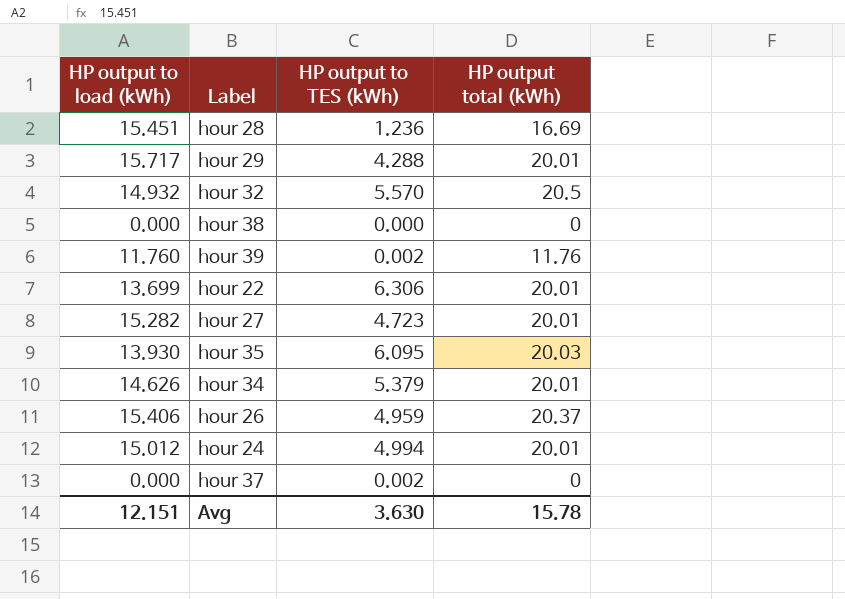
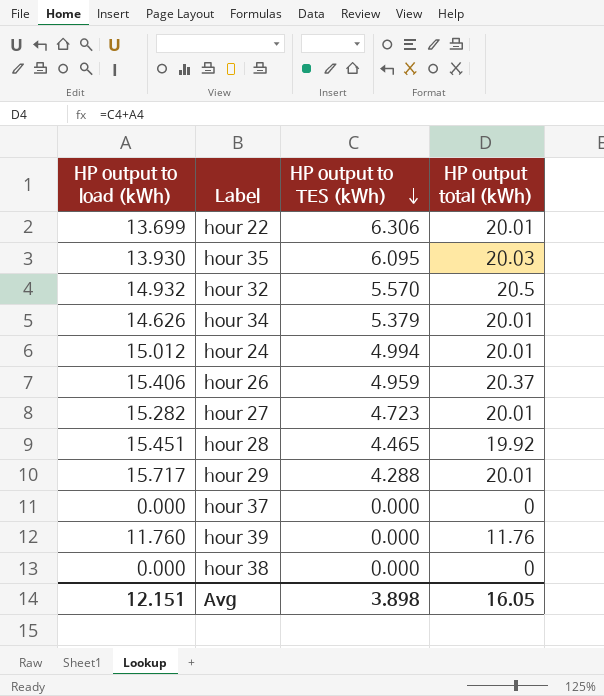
row order: none -> HP output to TES (kWh) descending
hour 28 | HP output to TES (kWh): 1.236 -> 4.465
hour 28 | HP output total (kWh): 16.69 -> 19.92
hour 37 | HP output to TES (kWh): 0.002 -> 0.000
hour 39 | HP output to TES (kWh): 0.002 -> 0.000
Avg | HP output to TES (kWh): 3.630 -> 3.898
Avg | HP output total (kWh): 15.78 -> 16.05

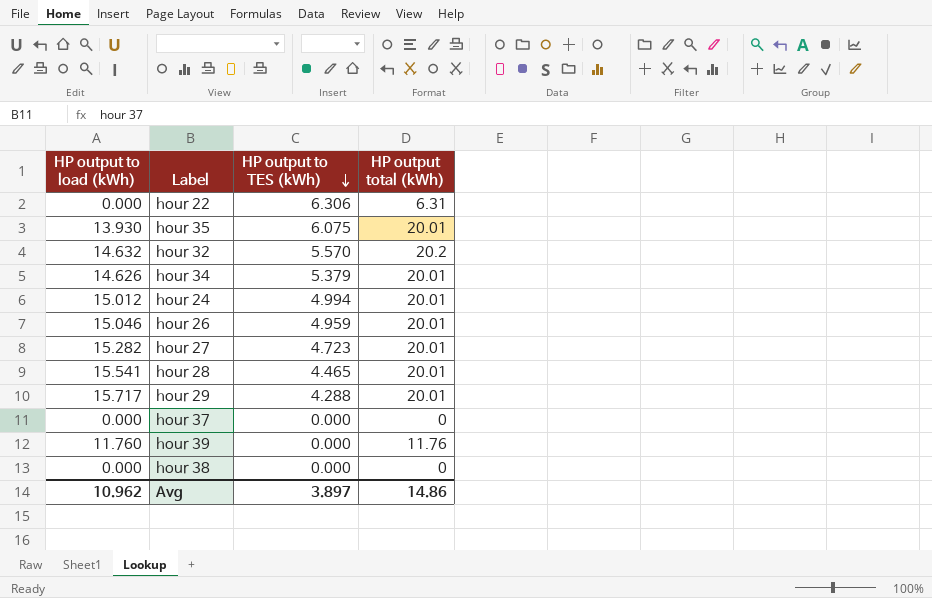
hour 22 | HP output to load (kWh): 13.699 -> 0.000
hour 22 | HP output total (kWh): 20.01 -> 6.31
hour 35 | HP output to TES (kWh): 6.095 -> 6.075
hour 35 | HP output total (kWh): 20.03 -> 20.01
hour 32 | HP output to load (kWh): 14.932 -> 14.632
hour 32 | HP output total (kWh): 20.5 -> 20.2
hour 26 | HP output to load (kWh): 15.406 -> 15.046
hour 26 | HP output total (kWh): 20.37 -> 20.01
hour 28 | HP output to load (kWh): 15.451 -> 15.541
hour 28 | HP output total (kWh): 19.92 -> 20.01
Avg | HP output to load (kWh): 12.151 -> 10.962
Avg | HP output to TES (kWh): 3.898 -> 3.897
Avg | HP output total (kWh): 16.05 -> 14.86

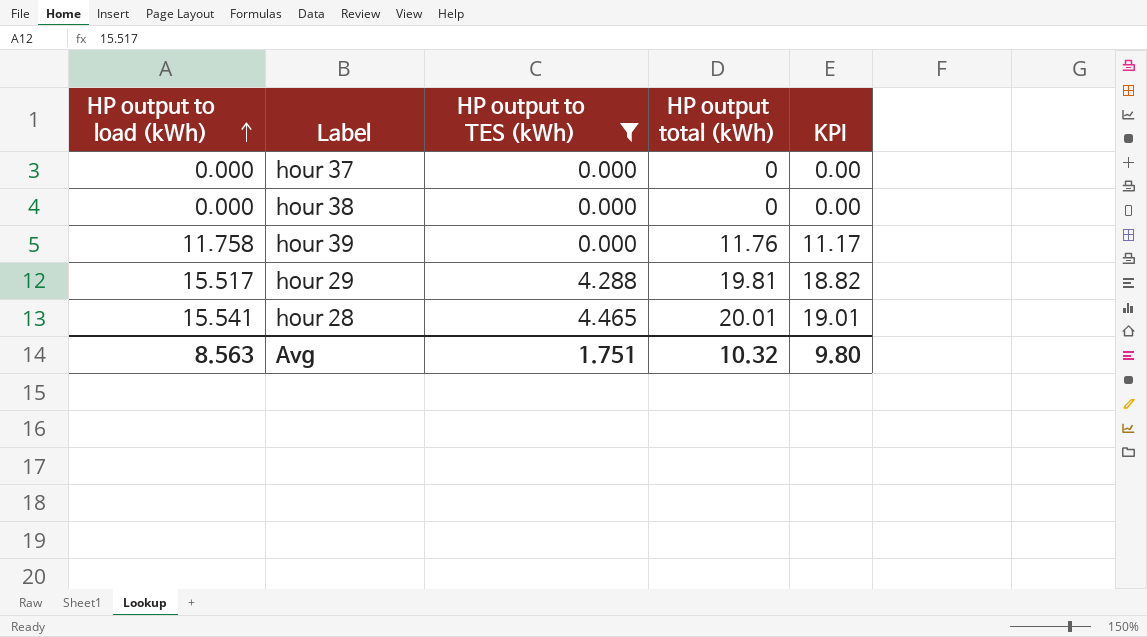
filter: none -> HP output to TES (kWh) <= 4.465
row order: HP output to TES (kWh) descending -> HP output to load (kWh) ascending
column KPI | formula: none -> [HP output total (kWh)] * 0.95
hour 39 | HP output to load (kWh): 11.760 -> 11.758
hour 29 | HP output to load (kWh): 15.717 -> 15.517
hour 29 | HP output total (kWh): 20.01 -> 19.81
Avg | HP output to load (kWh): 10.962 -> 8.563
Avg | HP output to TES (kWh): 3.897 -> 1.751
Avg | HP output total (kWh): 14.86 -> 10.32

